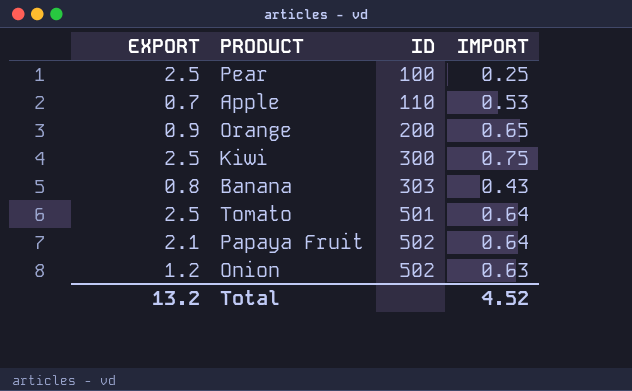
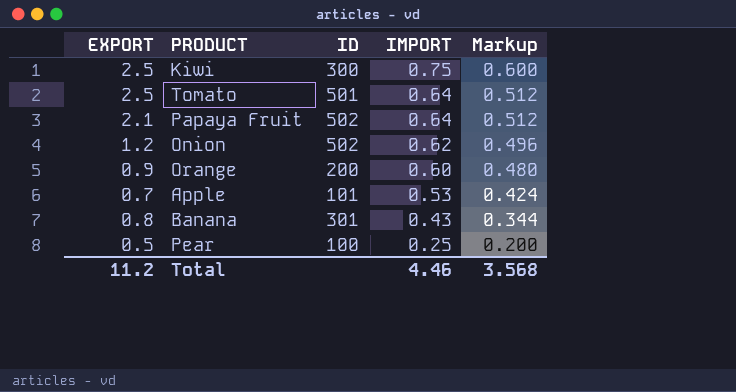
row order: ID ascending -> IMPORT descending
column Markup | formula: none -> [IMPORT] * 0.8
Onion | IMPORT: 0.63 -> 0.62
Orange | IMPORT: 0.65 -> 0.60
Apple | ID: 110 -> 101
Banana | ID: 303 -> 301
Pear | EXPORT: 2.5 -> 0.5
Total | EXPORT: 13.2 -> 11.2
Total | IMPORT: 4.52 -> 4.46

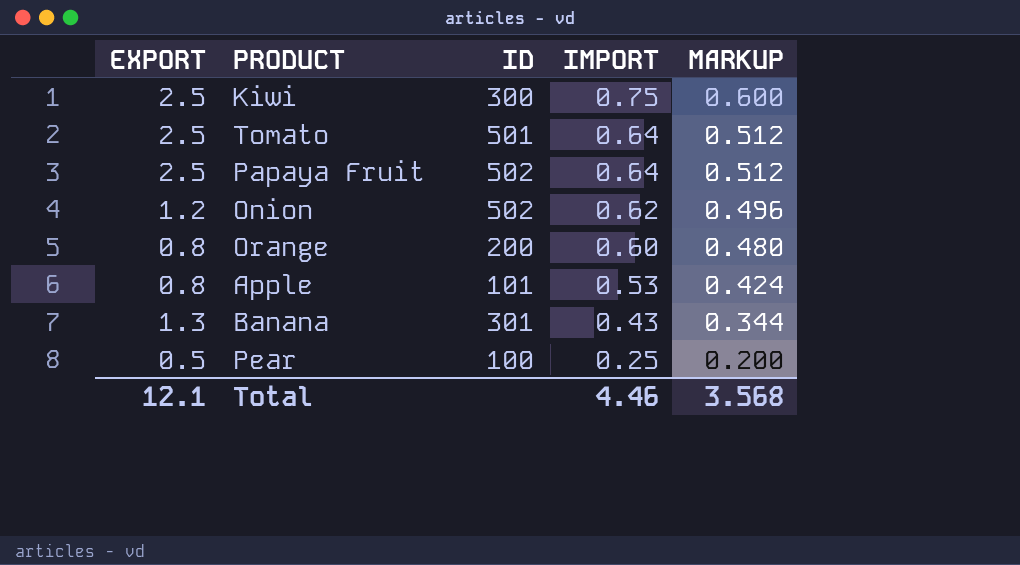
column name: Markup -> MARKUP
Papaya Fruit | EXPORT: 2.1 -> 2.5
Orange | EXPORT: 0.9 -> 0.8
Apple | EXPORT: 0.7 -> 0.8
Banana | EXPORT: 0.8 -> 1.3
Total | EXPORT: 11.2 -> 12.1

